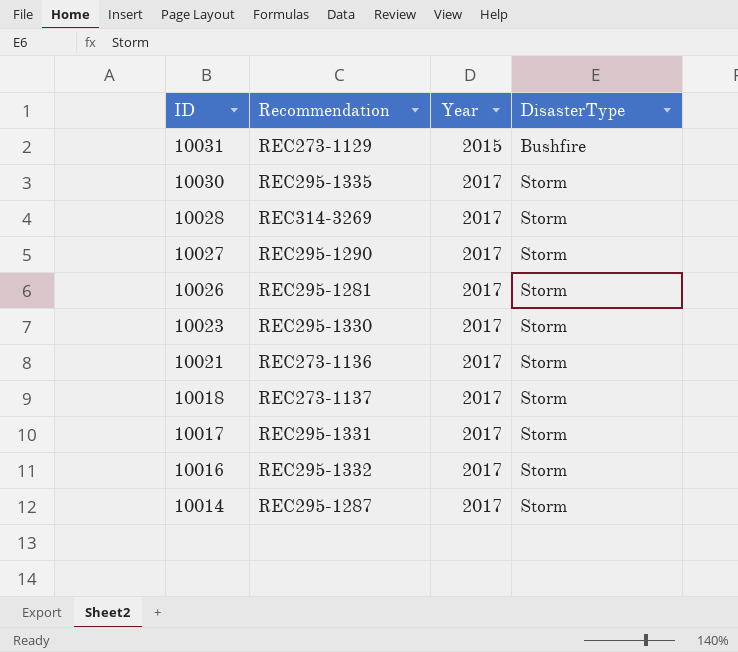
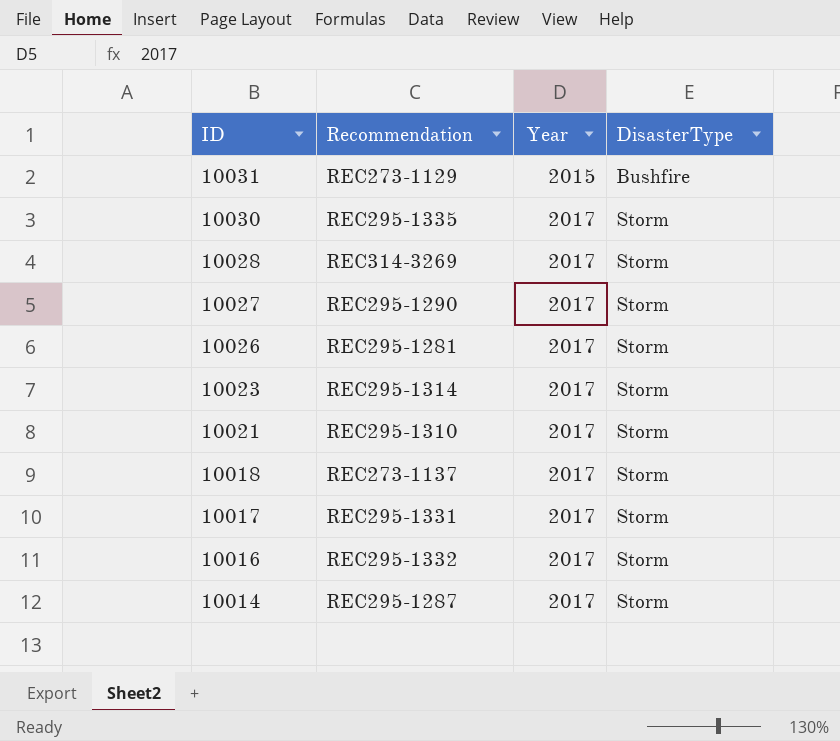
10023 | Recommendation: REC295-1330 -> REC295-1314
10021 | Recommendation: REC273-1136 -> REC295-1310

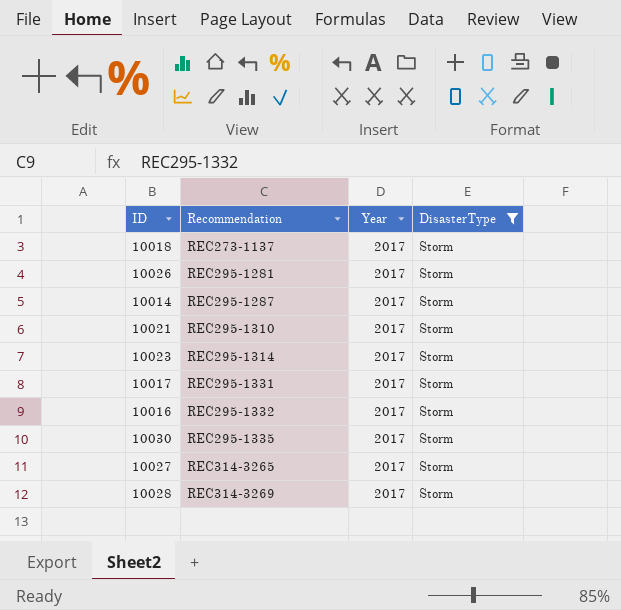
filter: none -> DisasterType = Storm
row order: ID descending -> Recommendation ascending
10027 | Recommendation: REC295-1290 -> REC314-3265

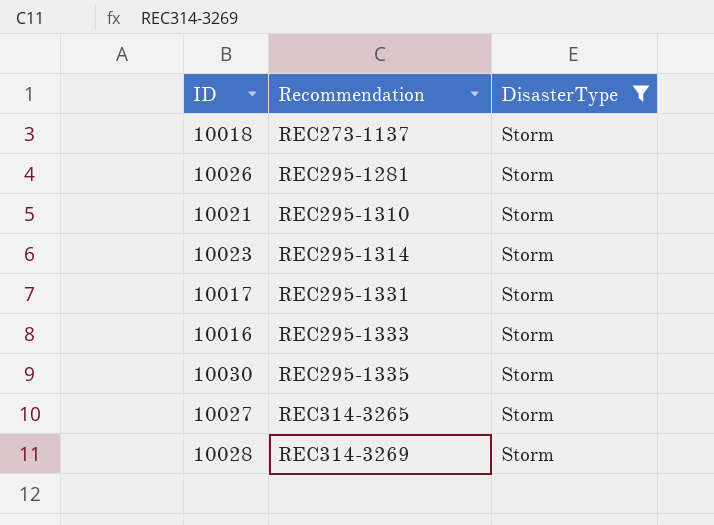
column Year | position: 3 -> none
row 10014: REC295-1287 | 2017 | Storm -> none
10016 | Recommendation: REC295-1332 -> REC295-1333

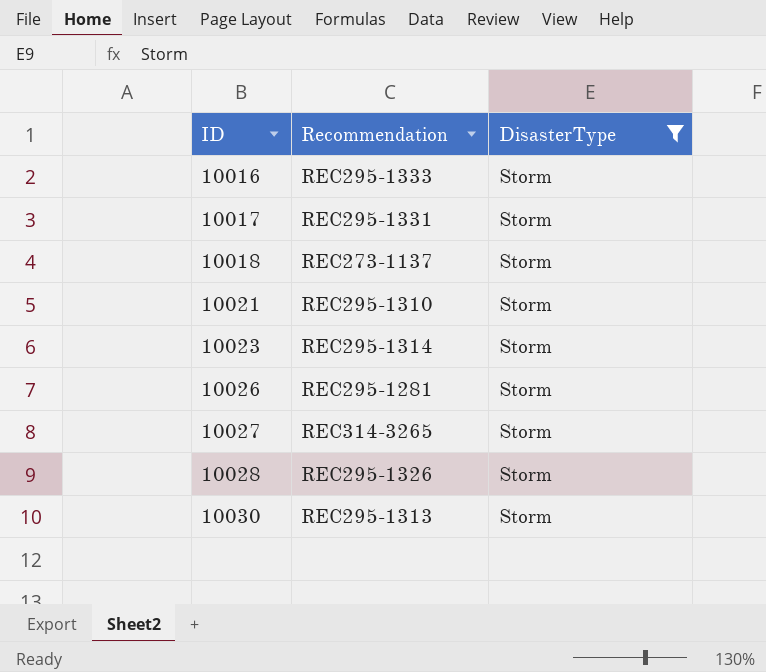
row order: Recommendation ascending -> ID ascending
10028 | Recommendation: REC314-3269 -> REC295-1326
10030 | Recommendation: REC295-1335 -> REC295-1313

